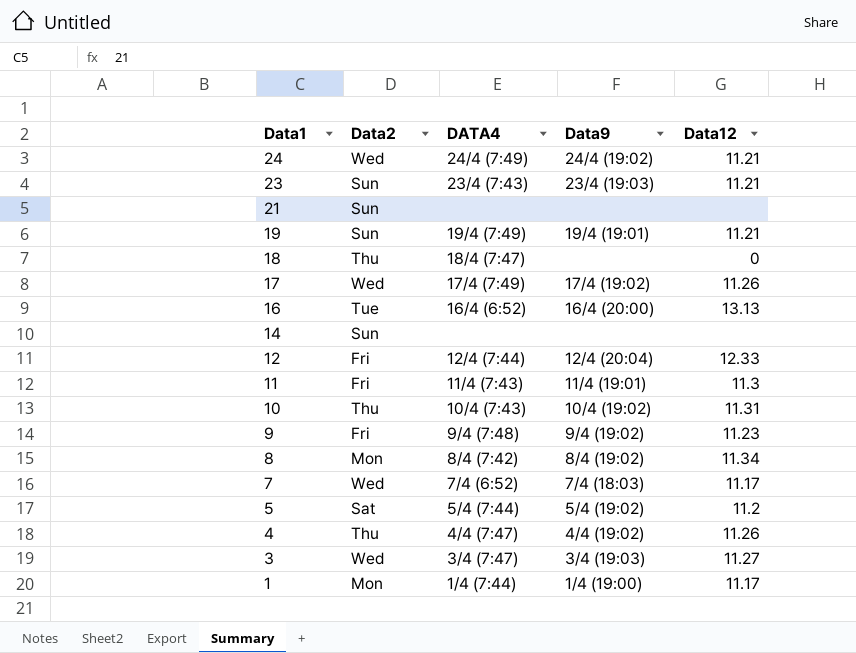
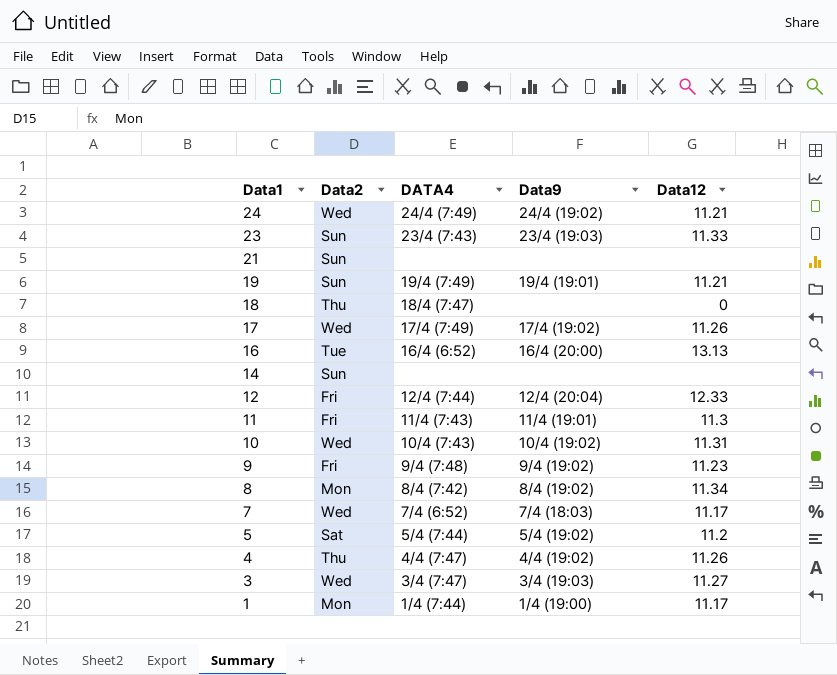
23 | Data12: 11.21 -> 11.33
10 | Data2: Thu -> Wed

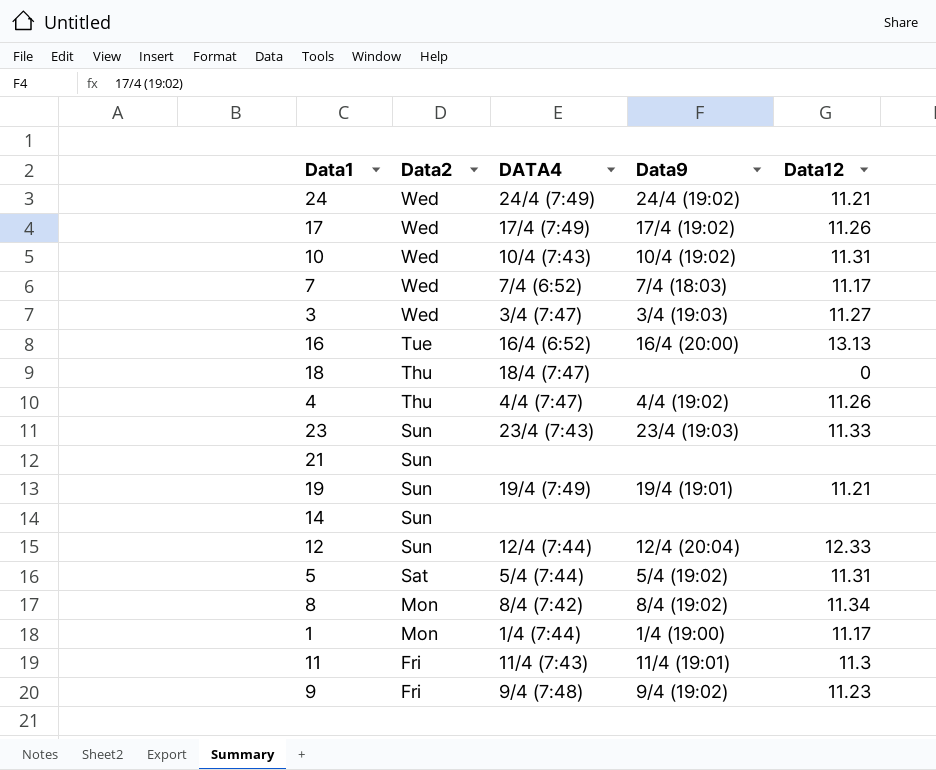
row order: Data1 descending -> Data2 descending
12 | Data2: Fri -> Sun
5 | Data12: 11.2 -> 11.31

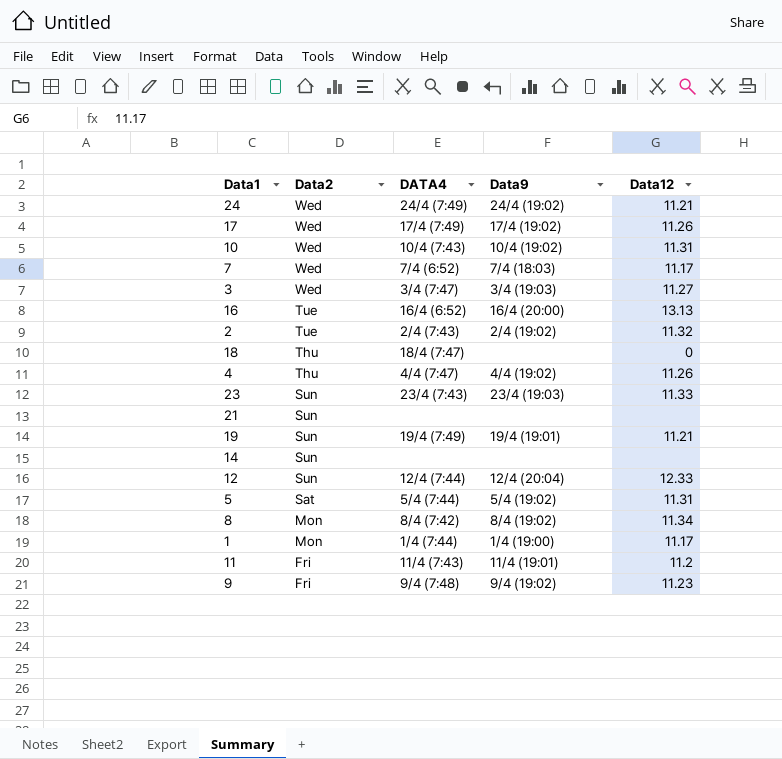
row 2: none -> Tue | 2/4 (7:43) | 2/4 (19:02) | 11.32
11 | Data12: 11.3 -> 11.2

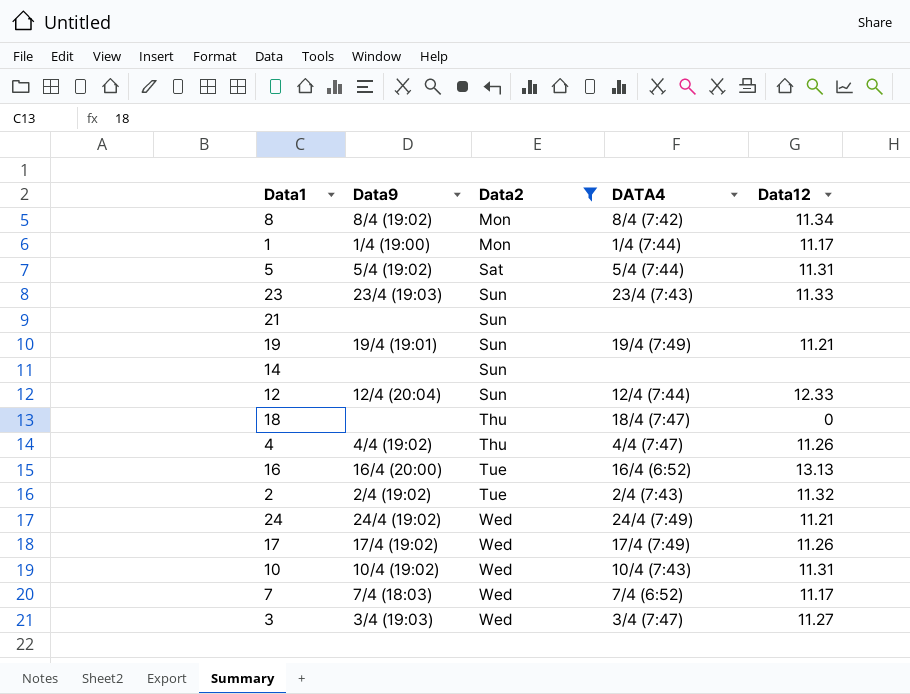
filter: none -> Data2 != Fri
row order: Data2 descending -> Data2 ascending
column Data9 | position: 4 -> 2

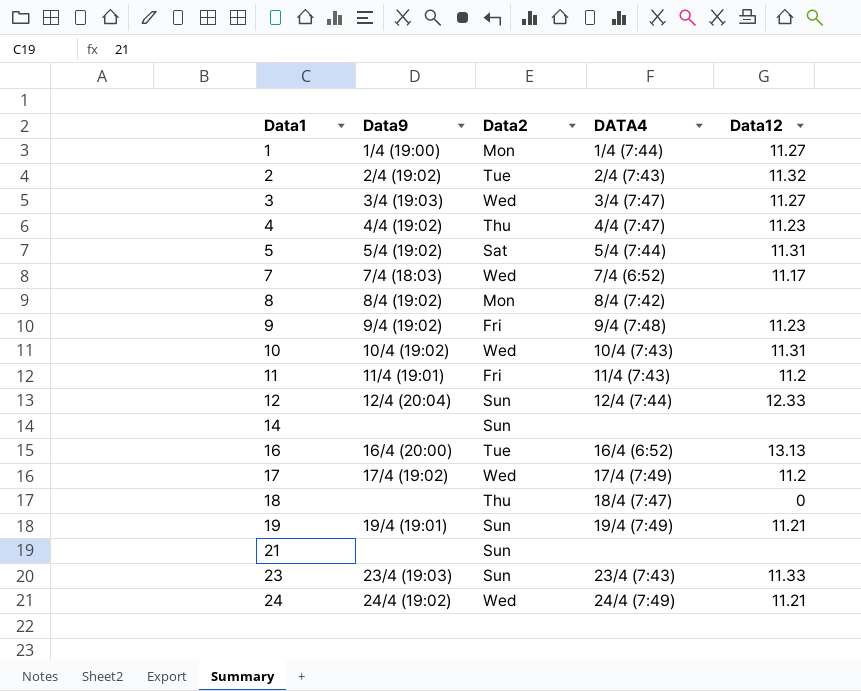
filter: Data2 != Fri -> none
row order: Data2 ascending -> Data1 ascending
1 | Data12: 11.17 -> 11.27
4 | Data12: 11.26 -> 11.23
8 | Data12: 11.34 -> none
17 | Data12: 11.26 -> 11.2

